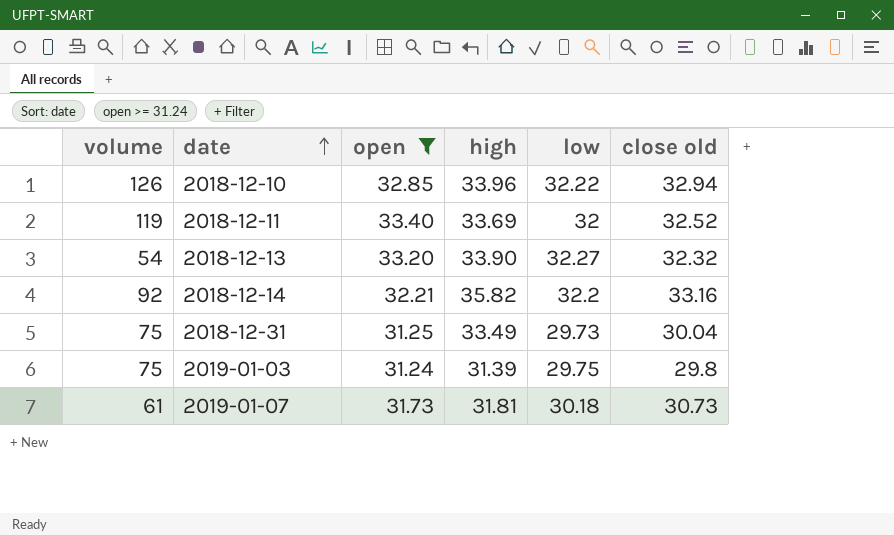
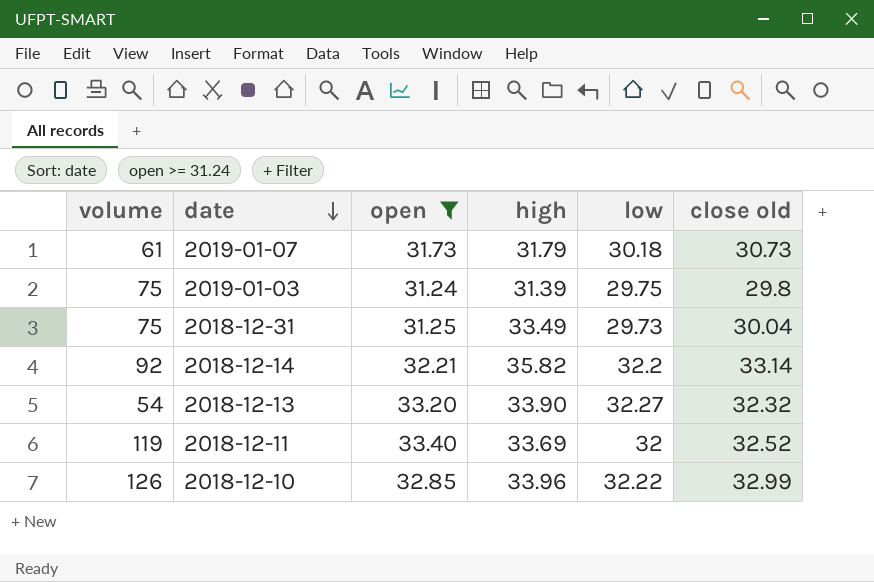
row order: date ascending -> date descending
2019-01-07 | high: 31.81 -> 31.79
2018-12-14 | close old: 33.16 -> 33.14
2018-12-10 | close old: 32.94 -> 32.99

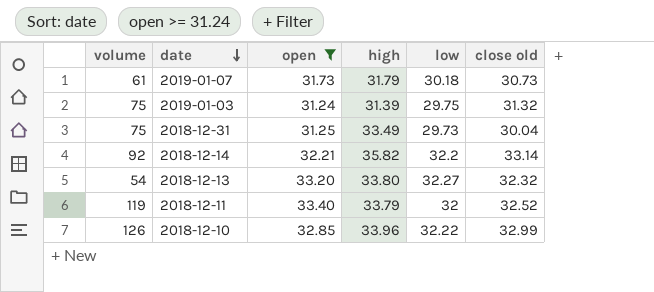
2019-01-03 | close old: 29.8 -> 31.32
2018-12-13 | high: 33.90 -> 33.80
2018-12-11 | high: 33.69 -> 33.79

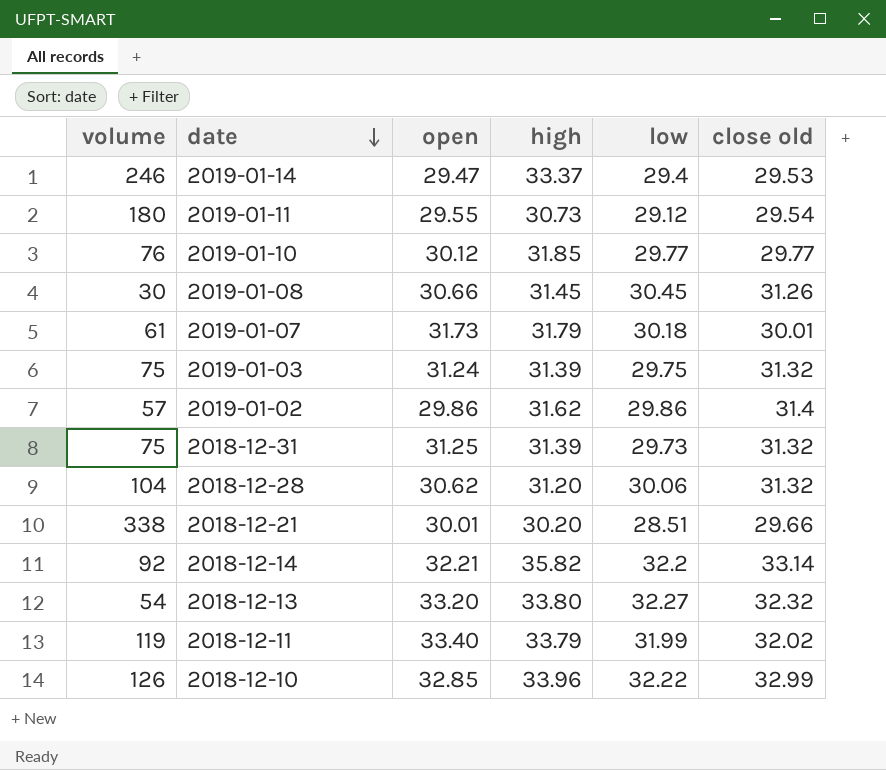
filter: open >= 31.24 -> none
2019-01-07 | close old: 30.73 -> 30.01
2018-12-31 | high: 33.49 -> 31.39
2018-12-31 | close old: 30.04 -> 31.32
2018-12-11 | low: 32 -> 31.99
2018-12-11 | close old: 32.52 -> 32.02

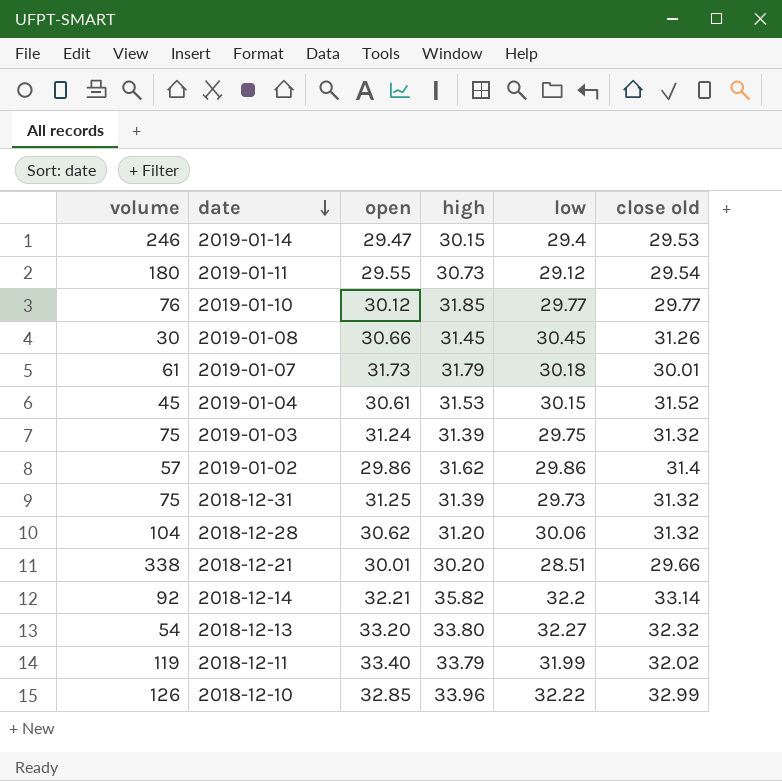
2019-01-14 | high: 33.37 -> 30.15
row 2019-01-04: none -> 45 | 30.61 | 31.53 | 30.15 | 31.52

